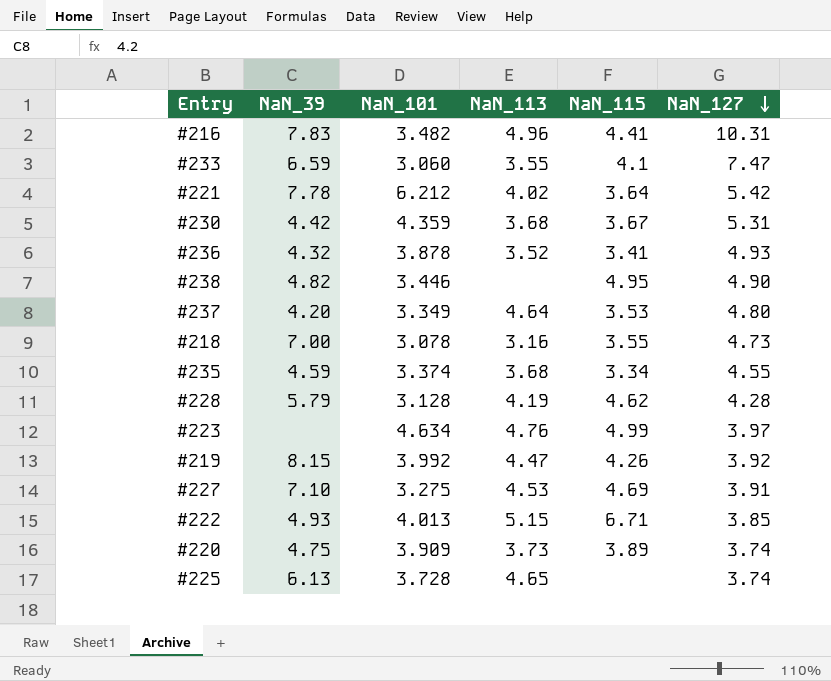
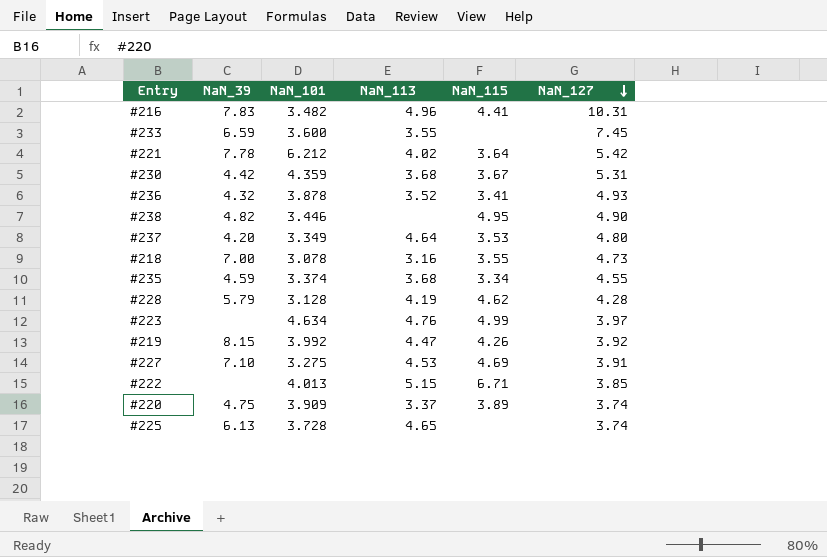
#233 | NaN_101: 3.060 -> 3.600
#233 | NaN_115: 4.1 -> none
#233 | NaN_127: 7.47 -> 7.45
#222 | NaN_39: 4.93 -> none
#220 | NaN_113: 3.73 -> 3.37

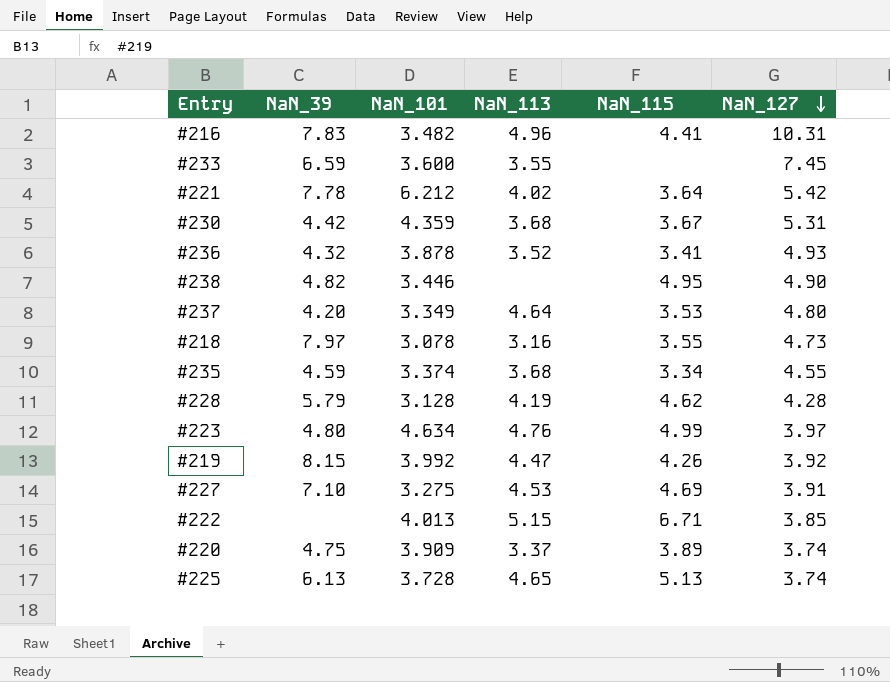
#218 | NaN_39: 7.00 -> 7.97
#223 | NaN_39: none -> 4.80
#225 | NaN_115: none -> 5.13

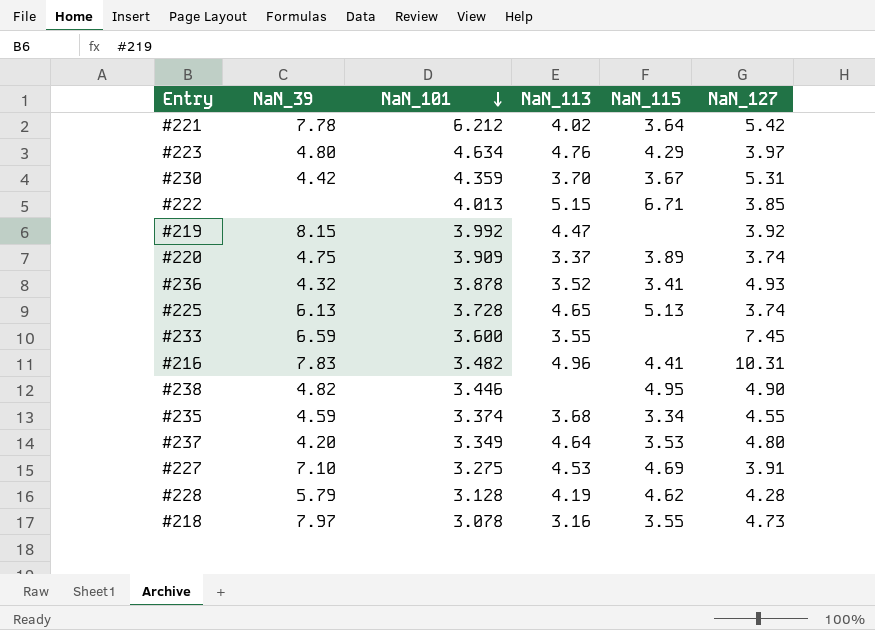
row order: NaN_127 descending -> NaN_101 descending
#223 | NaN_115: 4.99 -> 4.29
#230 | NaN_113: 3.68 -> 3.70
#219 | NaN_115: 4.26 -> none

